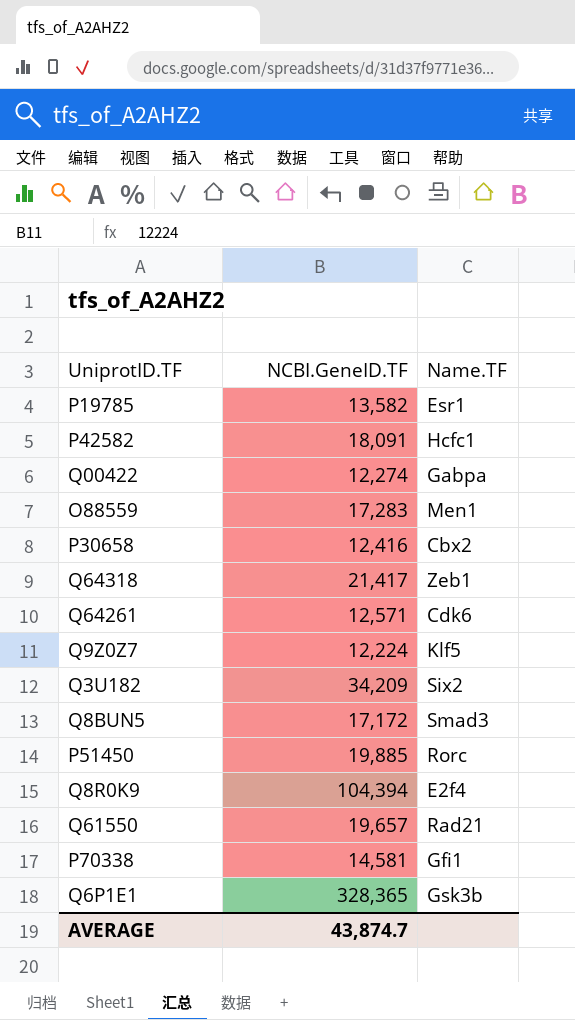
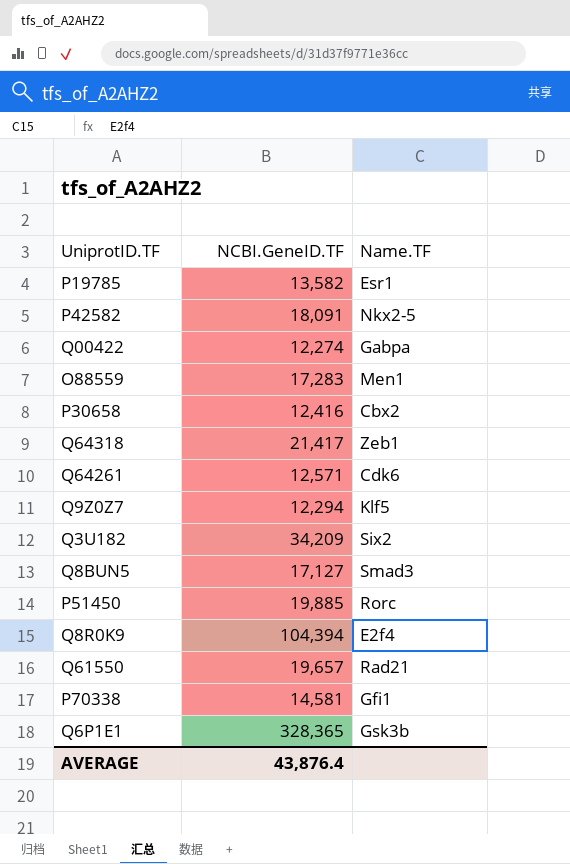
P42582 | Name.TF: Hcfc1 -> Nkx2-5
Q9Z0Z7 | NCBI.GeneID.TF: 12,224 -> 12,294
Q8BUN5 | NCBI.GeneID.TF: 17,172 -> 17,127
AVERAGE | NCBI.GeneID.TF: 43,874.7 -> 43,876.4

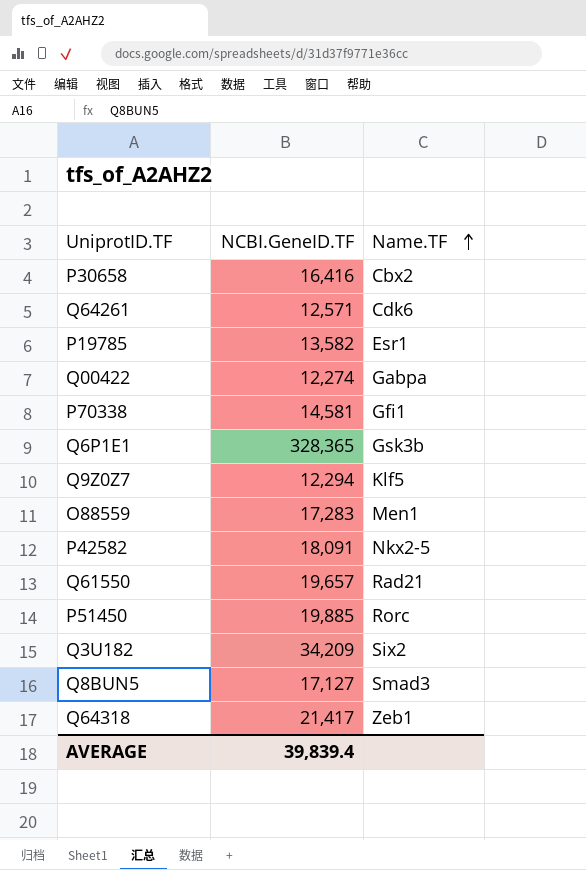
row order: none -> Name.TF ascending
row Q8R0K9: 104,394 | E2f4 -> none
P30658 | NCBI.GeneID.TF: 12,416 -> 16,416
AVERAGE | NCBI.GeneID.TF: 43,876.4 -> 39,839.4

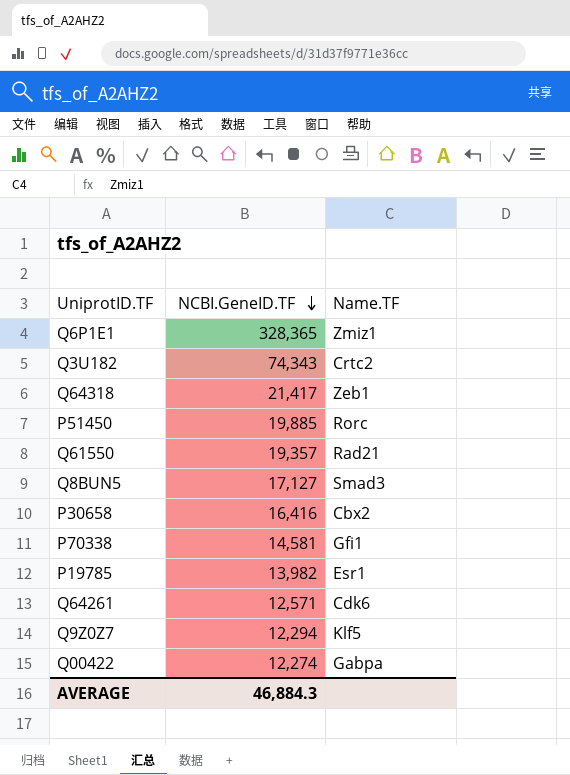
row order: Name.TF ascending -> NCBI.GeneID.TF descending
row O88559: 17,283 | Men1 -> none
row P42582: 18,091 | Nkx2-5 -> none
Q6P1E1 | Name.TF: Gsk3b -> Zmiz1
Q3U182 | NCBI.GeneID.TF: 34,209 -> 74,343
Q3U182 | Name.TF: Six2 -> Crtc2
Q61550 | NCBI.GeneID.TF: 19,657 -> 19,357
P19785 | NCBI.GeneID.TF: 13,582 -> 13,982
AVERAGE | NCBI.GeneID.TF: 39,839.4 -> 46,884.3

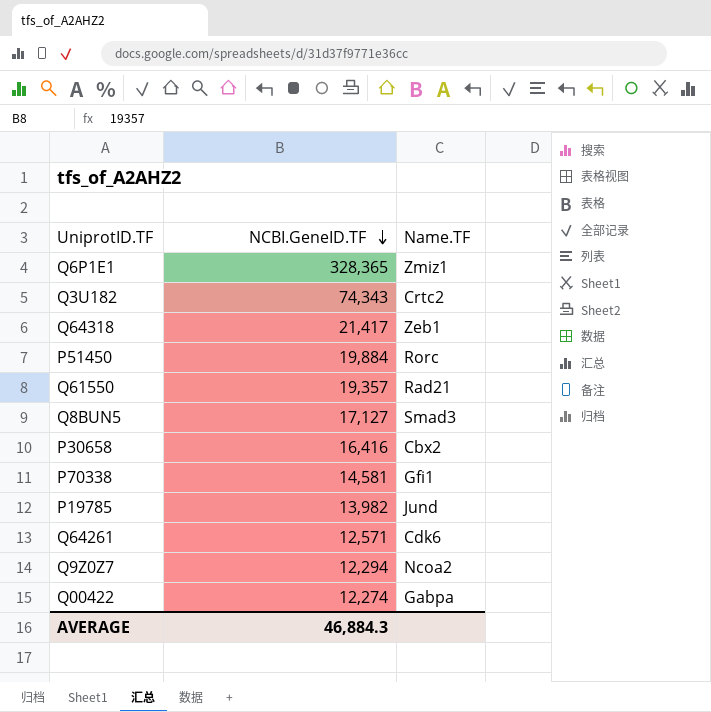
P51450 | NCBI.GeneID.TF: 19,885 -> 19,884
P19785 | Name.TF: Esr1 -> Jund
Q9Z0Z7 | Name.TF: Klf5 -> Ncoa2

